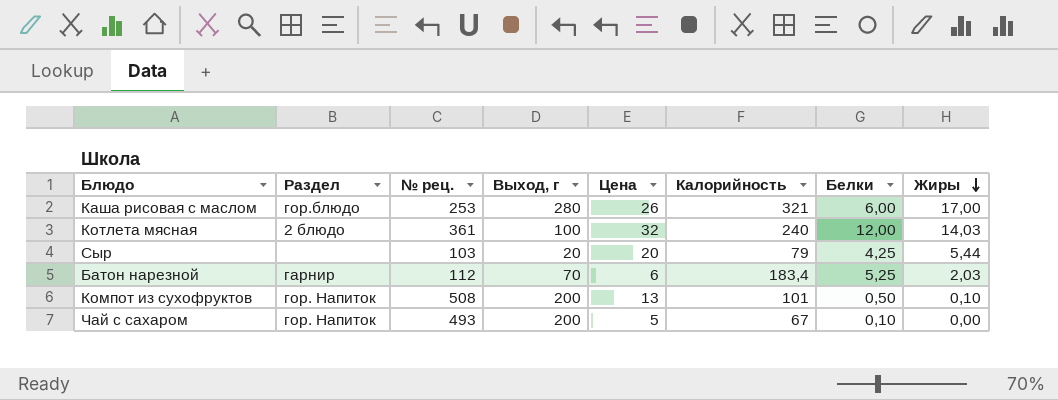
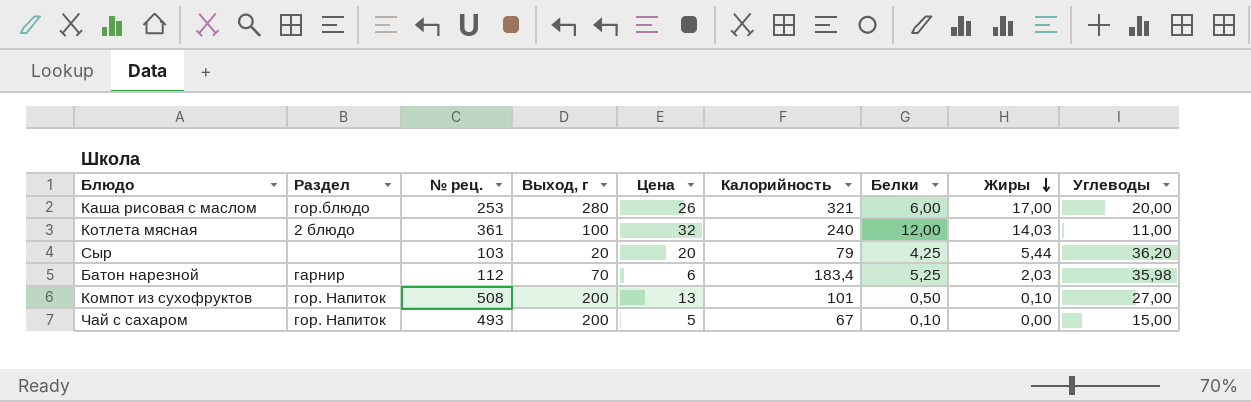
column Углеводы | position: none -> 9

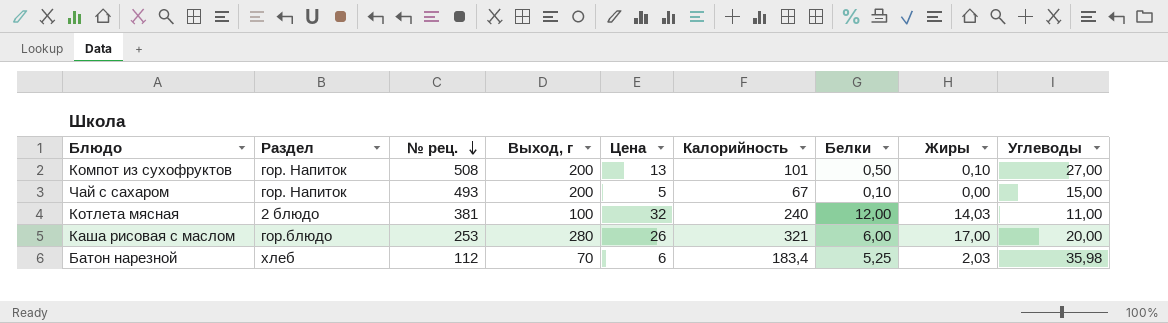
row order: Жиры descending -> № рец. descending
row Сыр: none | 103 | 20 | 20 | 79 | 4,25 | 5,44 | 36,20 -> none
Котлета мясная | № рец.: 361 -> 381
Батон нарезной | Раздел: гарнир -> хлеб

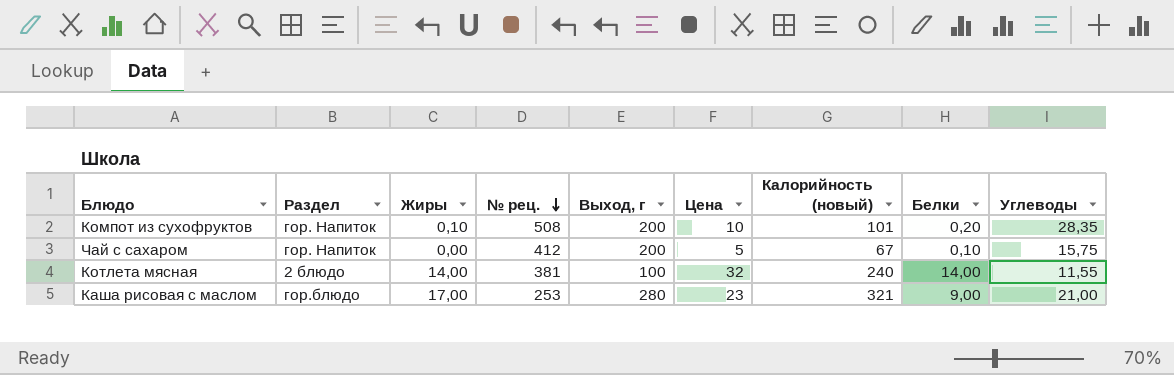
column Жиры | position: 8 -> 3
column name: Калорийность -> Калорийность (новый)
row Батон нарезной: хлеб | 112 | 70 | 6 | 183,4 | 5,25 | 2,03 | 35,98 -> none
Компот из сухофруктов | Цена: 13 -> 10
Компот из сухофруктов | Белки: 0,50 -> 0,20
Компот из сухофруктов | Углеводы: 27,00 -> 28,35
Чай с сахаром | № рец.: 493 -> 412
Чай с сахаром | Углеводы: 15,00 -> 15,75
Котлета мясная | Жиры: 14,03 -> 14,00
Котлета мясная | Белки: 12,00 -> 14,00
Котлета мясная | Углеводы: 11,00 -> 11,55
Каша рисовая с маслом | Цена: 26 -> 23
Каша рисовая с маслом | Белки: 6,00 -> 9,00
Каша рисовая с маслом | Углеводы: 20,00 -> 21,00

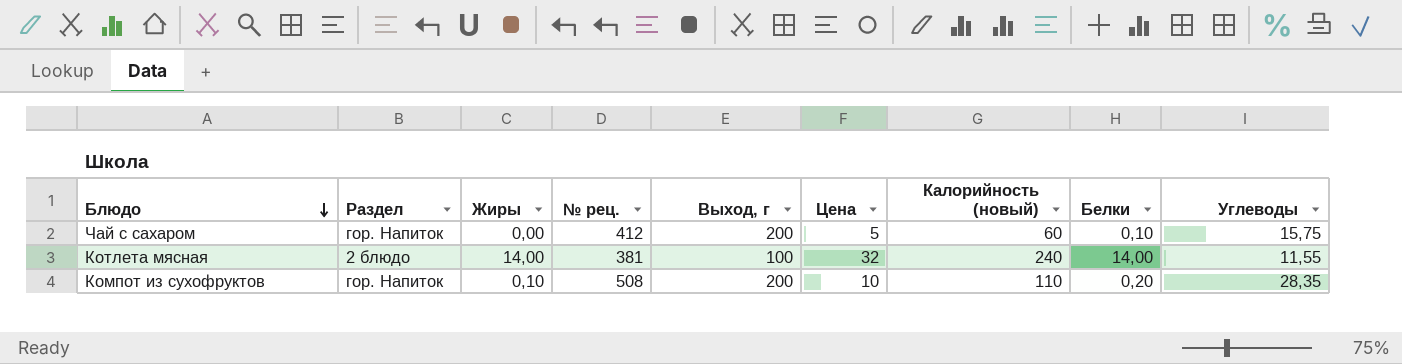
row order: № рец. descending -> Блюдо descending
row Каша рисовая с маслом: гор.блюдо | 17,00 | 253 | 280 | 23 | 321 | 9,00 | 21,00 -> none
Чай с сахаром | Калорийность (новый): 67 -> 60
Компот из сухофруктов | Калорийность (новый): 101 -> 110

